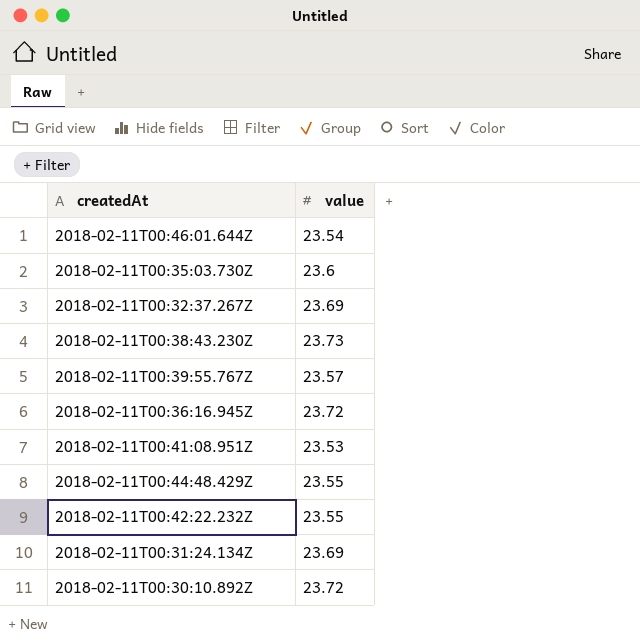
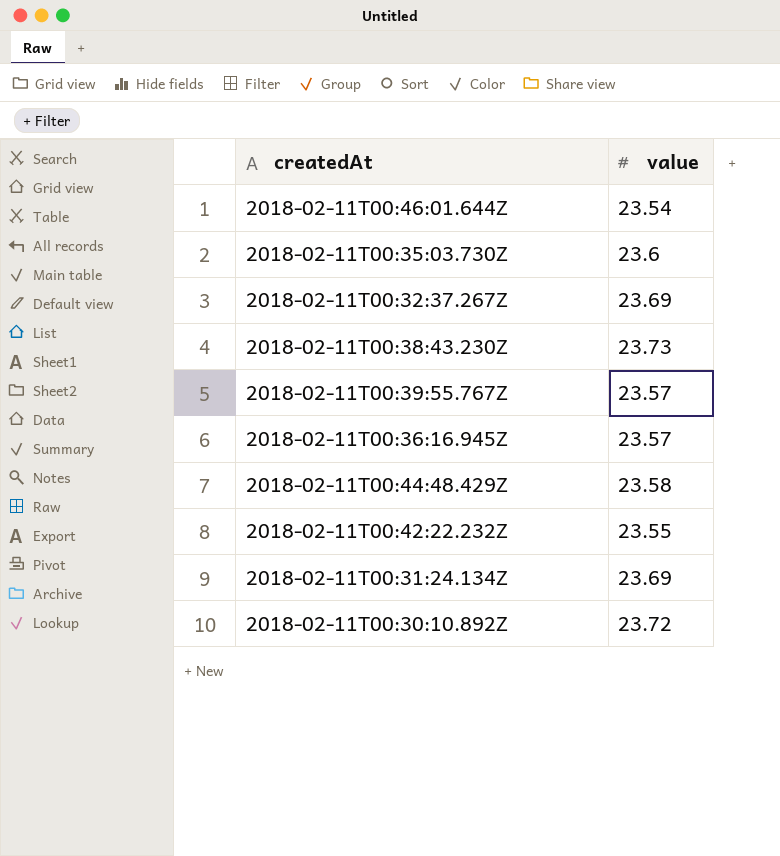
row 2018-02-11T00:41:08.951Z: 23.53 -> none
2018-02-11T00:36:16.945Z | value: 23.72 -> 23.57
2018-02-11T00:44:48.429Z | value: 23.55 -> 23.58

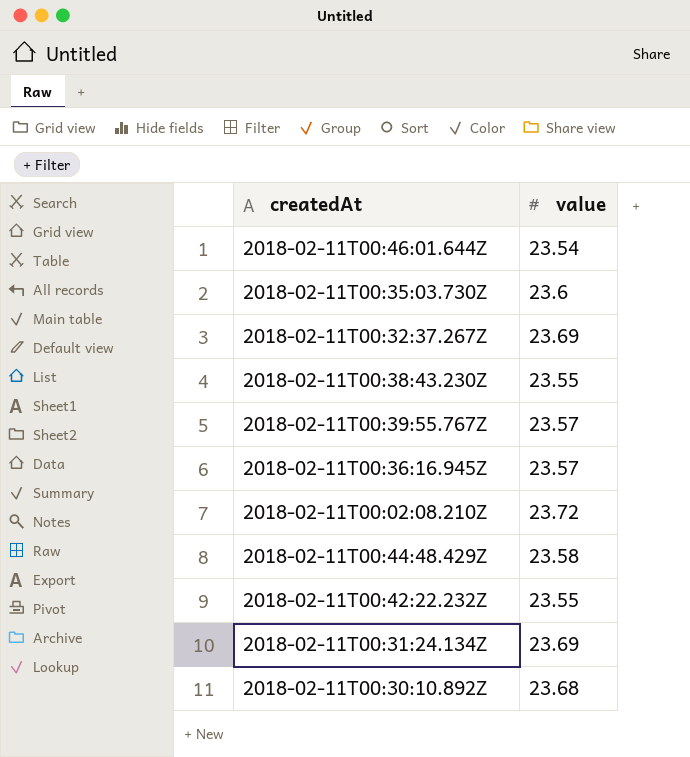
2018-02-11T00:38:43.230Z | value: 23.73 -> 23.55
row 2018-02-11T00:02:08.210Z: none -> 23.72
2018-02-11T00:30:10.892Z | value: 23.72 -> 23.68

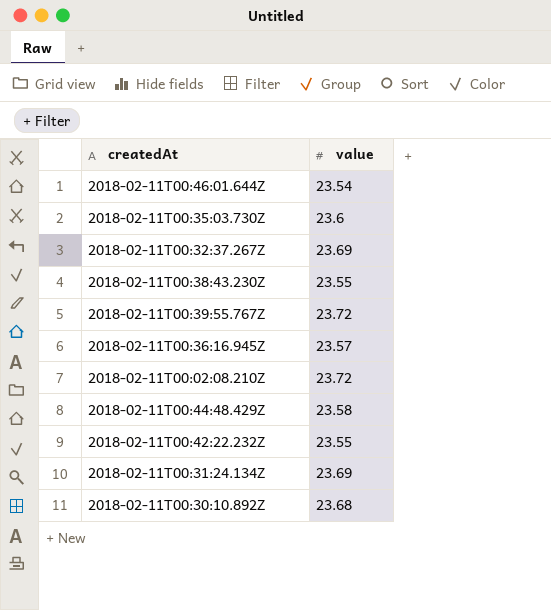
2018-02-11T00:39:55.767Z | value: 23.57 -> 23.72

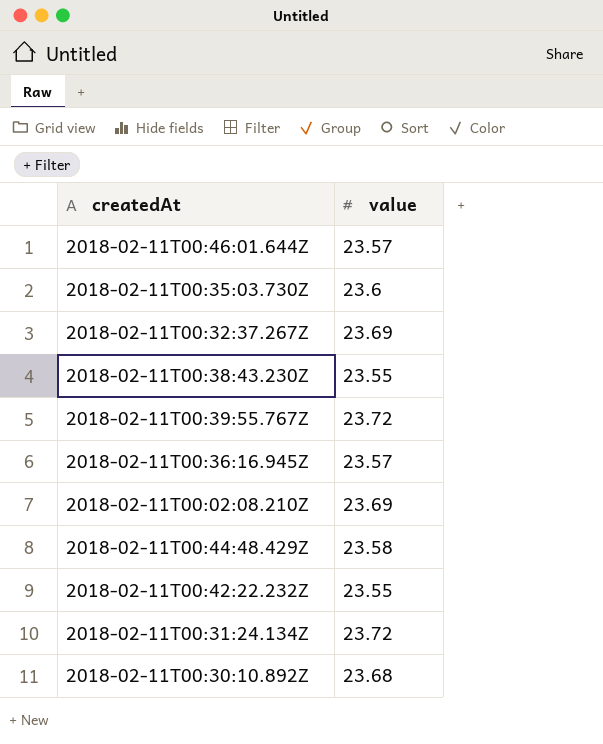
2018-02-11T00:46:01.644Z | value: 23.54 -> 23.57
2018-02-11T00:02:08.210Z | value: 23.72 -> 23.69
2018-02-11T00:31:24.134Z | value: 23.69 -> 23.72

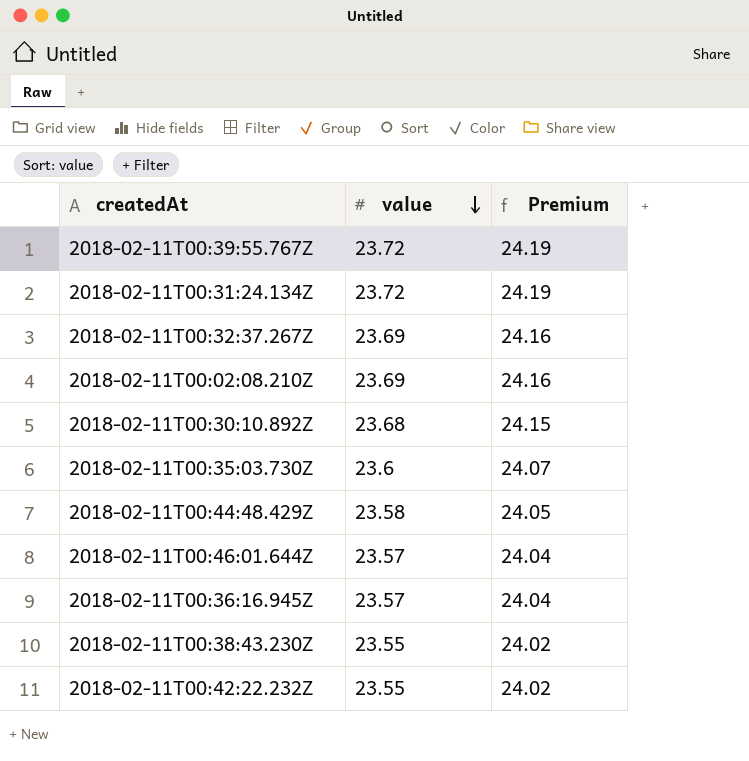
row order: none -> value descending
column Premium | formula: none -> [value] * 1.02

